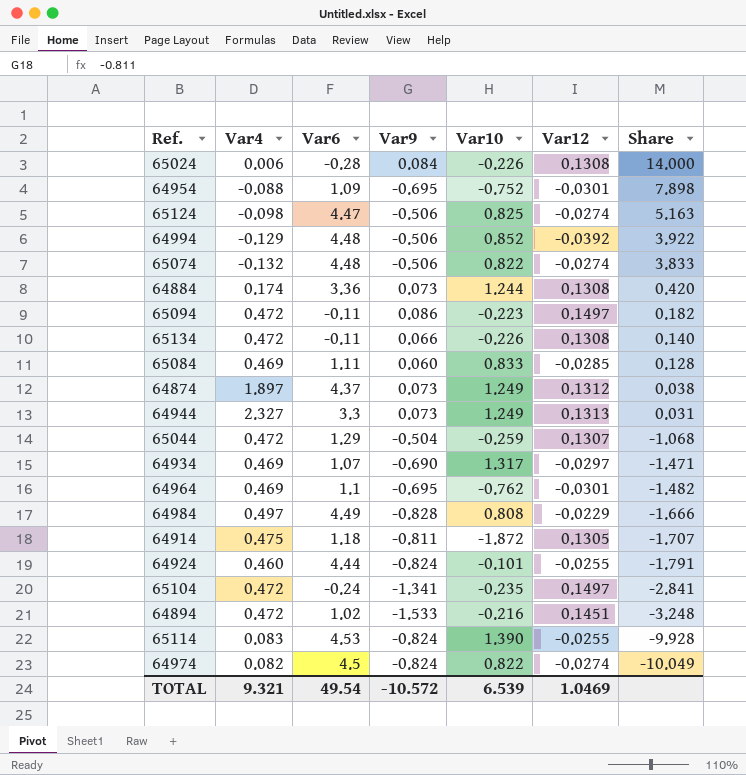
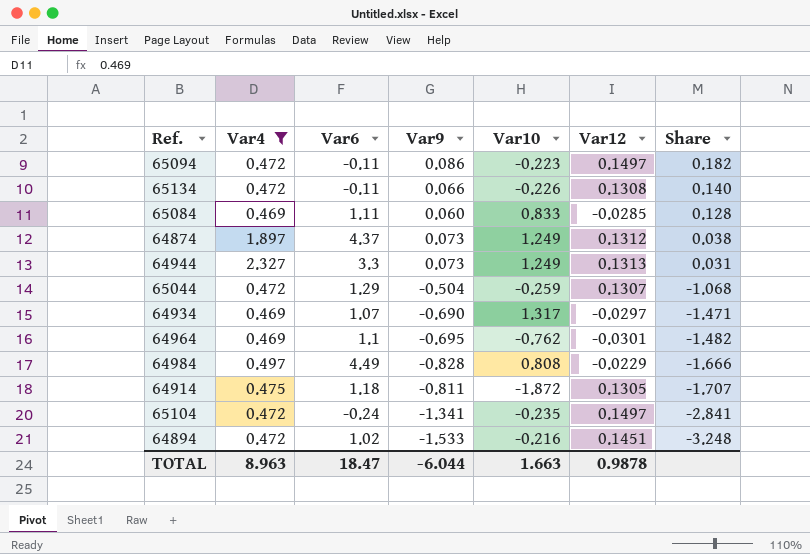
filter: none -> Var4 >= 0.469
TOTAL | Var4: 9.321 -> 8.963
TOTAL | Var6: 49.54 -> 18.47
TOTAL | Var9: -10.572 -> -6.044
TOTAL | Var10: 6.539 -> 1.663
TOTAL | Var12: 1.0469 -> 0.9878

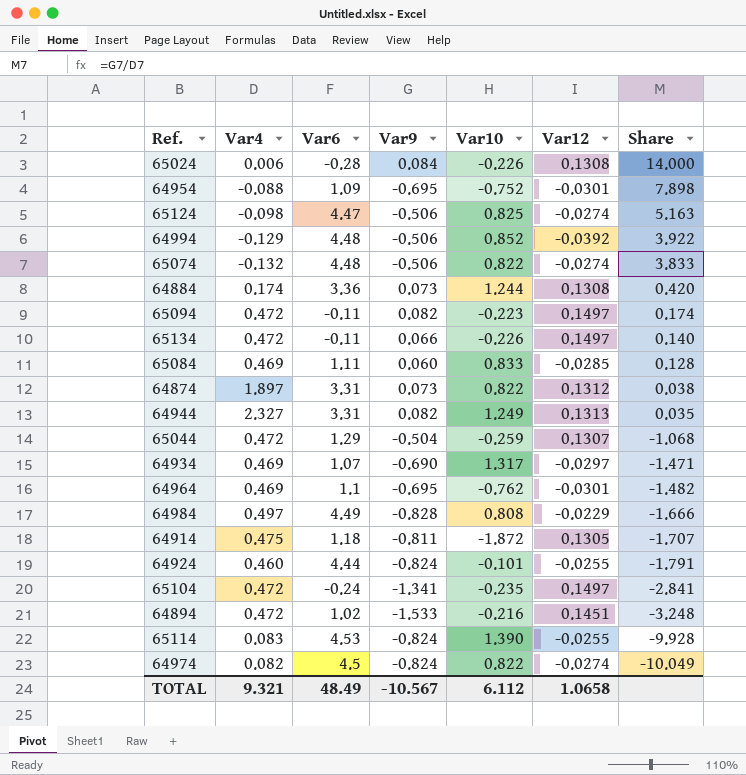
filter: Var4 >= 0.469 -> none
65094 | Var9: 0.086 -> 0.082
65094 | Share: 0.182 -> 0.174
65134 | Var12: 0.1308 -> 0.1497
64874 | Var6: 4.37 -> 3.31
64874 | Var10: 1.249 -> 0.822
64944 | Var6: 3.3 -> 3.31
64944 | Var9: 0.073 -> 0.082
64944 | Share: 0.031 -> 0.035
TOTAL | Var4: 8.963 -> 9.321
TOTAL | Var6: 18.47 -> 48.49
TOTAL | Var9: -6.044 -> -10.567
TOTAL | Var10: 1.663 -> 6.112
TOTAL | Var12: 0.9878 -> 1.0658

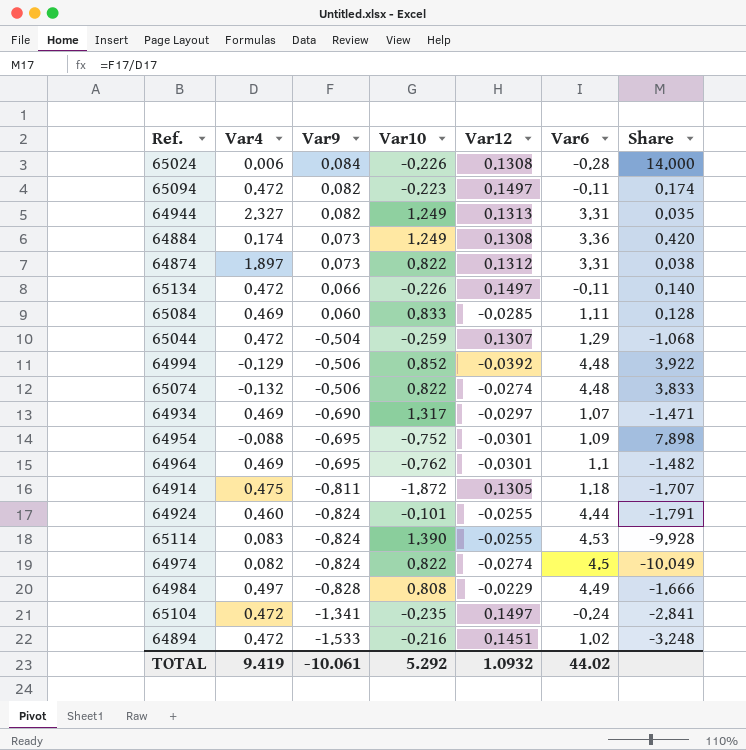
row order: Share descending -> Var9 descending
column Var6 | position: 3 -> 6
row 65124: -0.098 | 4.47 | -0.506 | 0.825 | -0.0274 | 5.163 -> none
64884 | Var10: 1.244 -> 1.249
TOTAL | Var4: 9.321 -> 9.419
TOTAL | Var9: -10.567 -> -10.061
TOTAL | Var10: 6.112 -> 5.292
TOTAL | Var12: 1.0658 -> 1.0932
TOTAL | Var6: 48.49 -> 44.02

